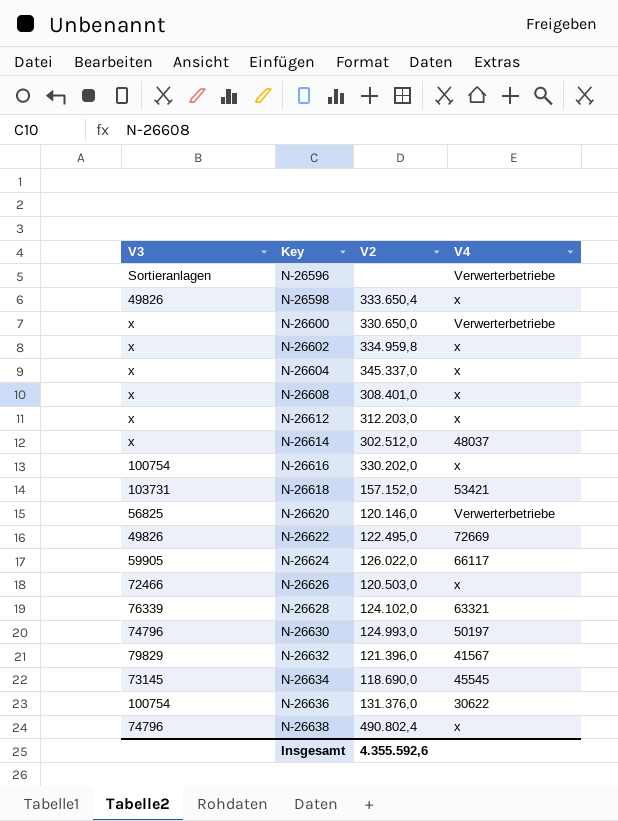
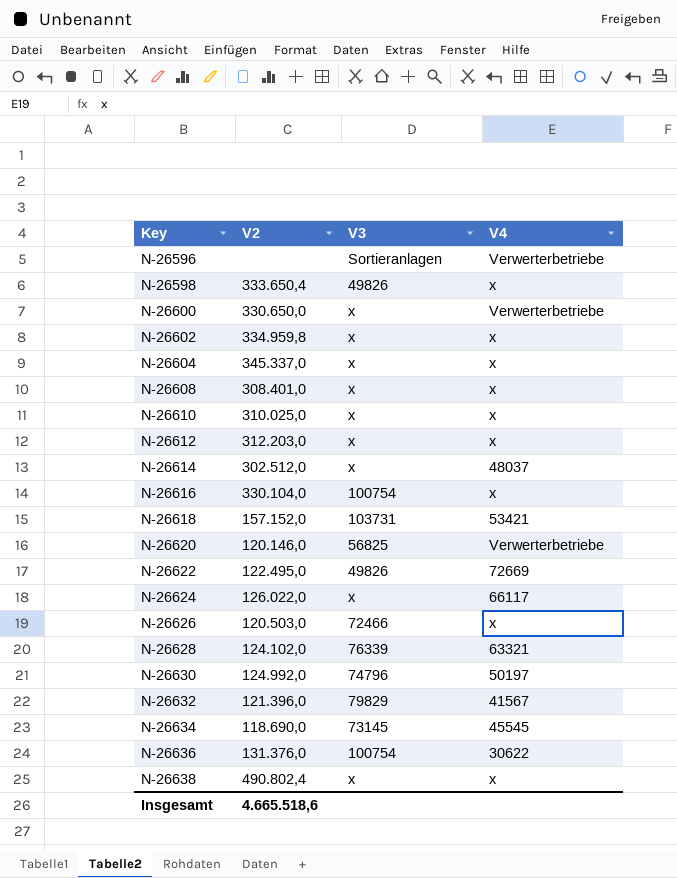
column V3 | position: 1 -> 3
row N-26610: none -> 310.025,0 | x | x
N-26616 | V2: 330.202,0 -> 330.104,0
N-26624 | V3: 59905 -> x
N-26630 | V2: 124.993,0 -> 124.992,0
N-26638 | V3: 74796 -> x
Insgesamt | V2: 4.355.592,6 -> 4.665.518,6

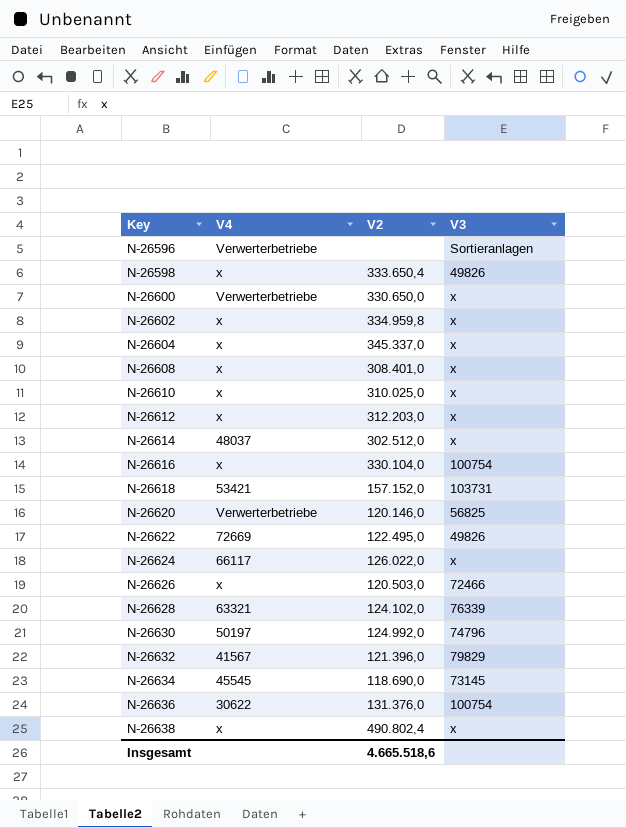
column V4 | position: 4 -> 2

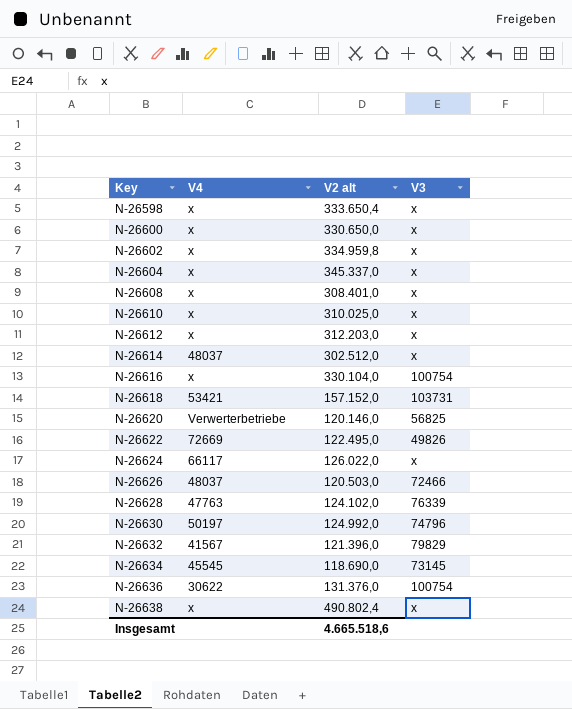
column name: V2 -> V2 alt
row N-26596: Verwerterbetriebe | none | Sortieranlagen -> none
N-26598 | V3: 49826 -> x
N-26600 | V4: Verwerterbetriebe -> x
N-26626 | V4: x -> 48037
N-26628 | V4: 63321 -> 47763

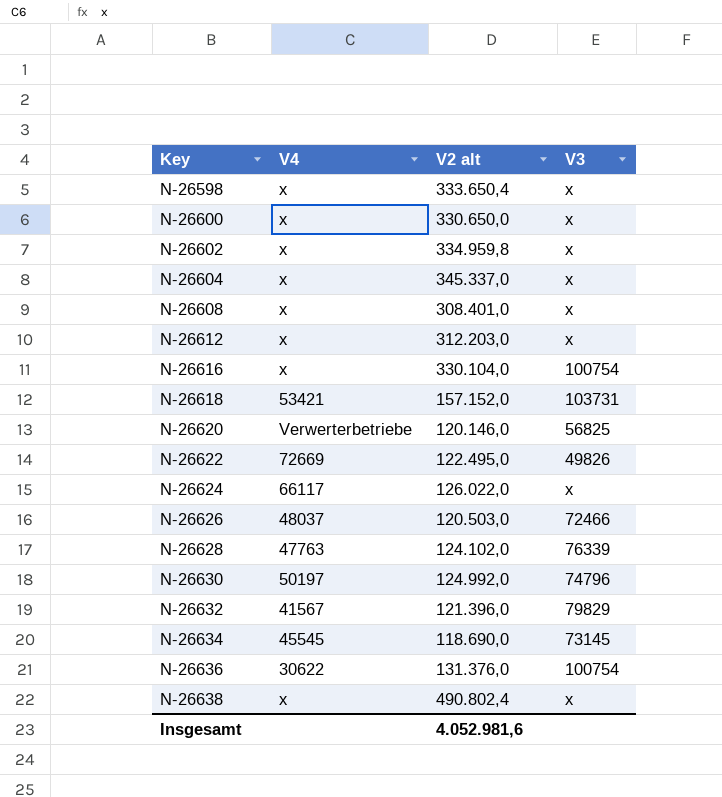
row N-26610: x | 310.025,0 | x -> none
row N-26614: 48037 | 302.512,0 | x -> none
Insgesamt | V2 alt: 4.665.518,6 -> 4.052.981,6

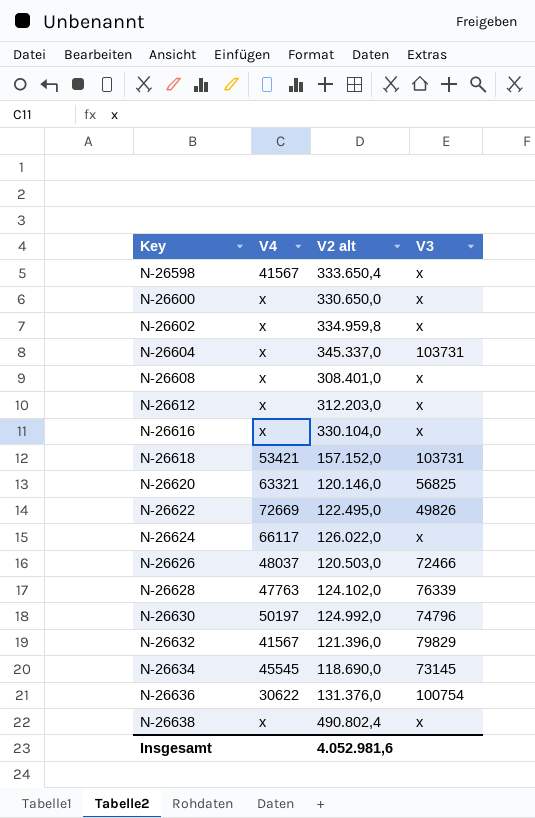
N-26598 | V4: x -> 41567
N-26604 | V3: x -> 103731
N-26616 | V3: 100754 -> x
N-26620 | V4: Verwerterbetriebe -> 63321

